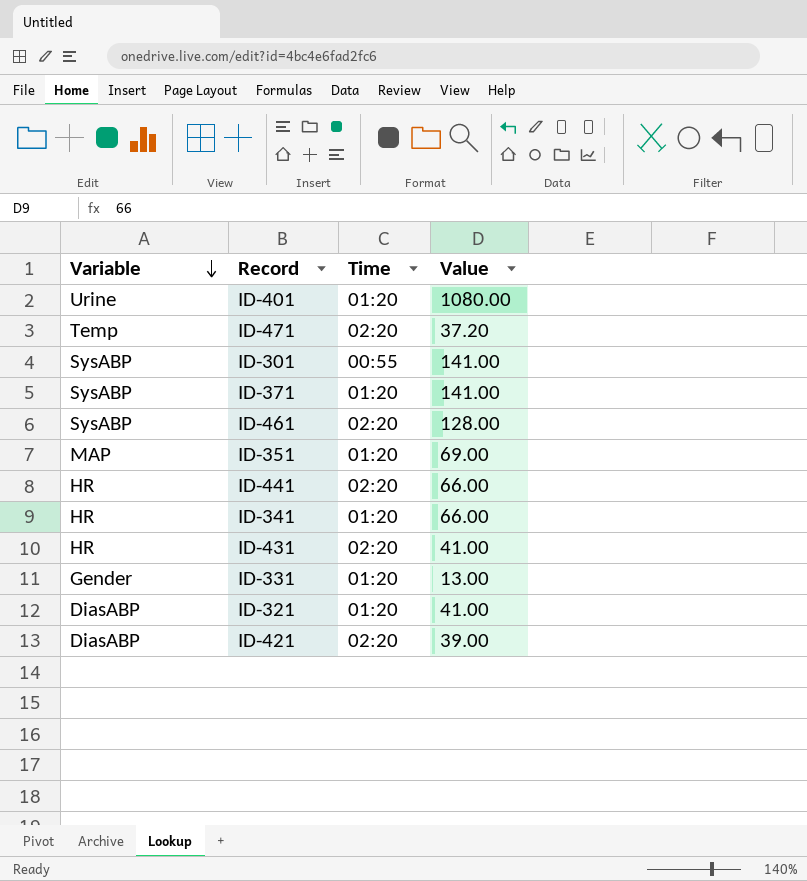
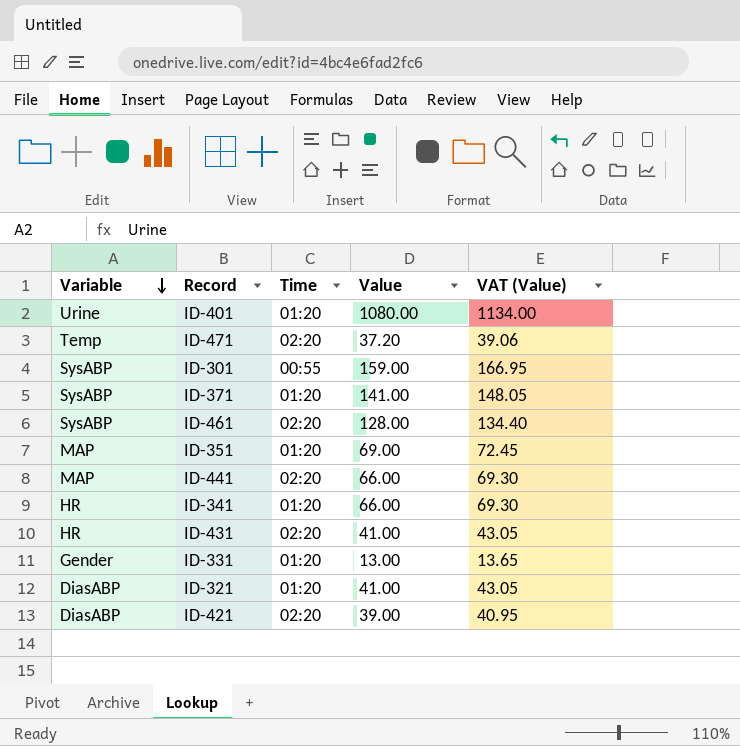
column VAT (Value) | formula: none -> [Value] * 1.05
ID-301 | Value: 141.00 -> 159.00
ID-441 | Variable: HR -> MAP

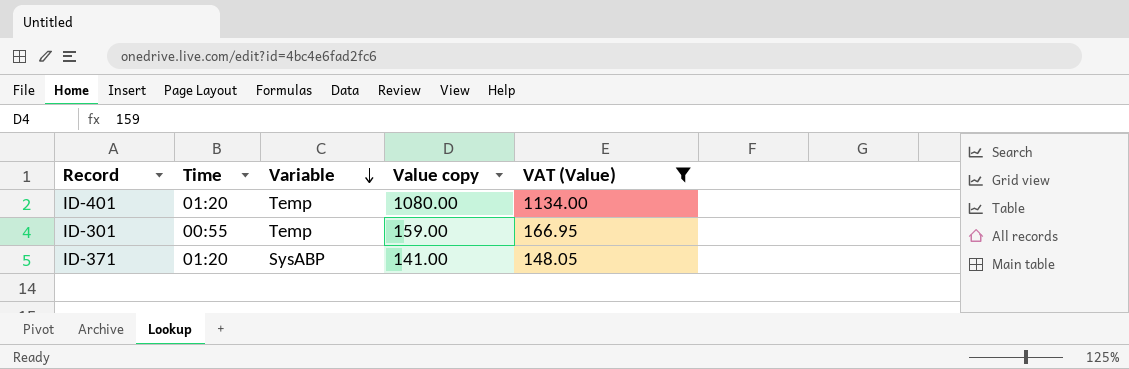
filter: none -> VAT (Value) >= 148.05
column Variable | position: 1 -> 3
column name: Value -> Value copy
ID-401 | Variable: Urine -> Temp
ID-301 | Variable: SysABP -> Temp

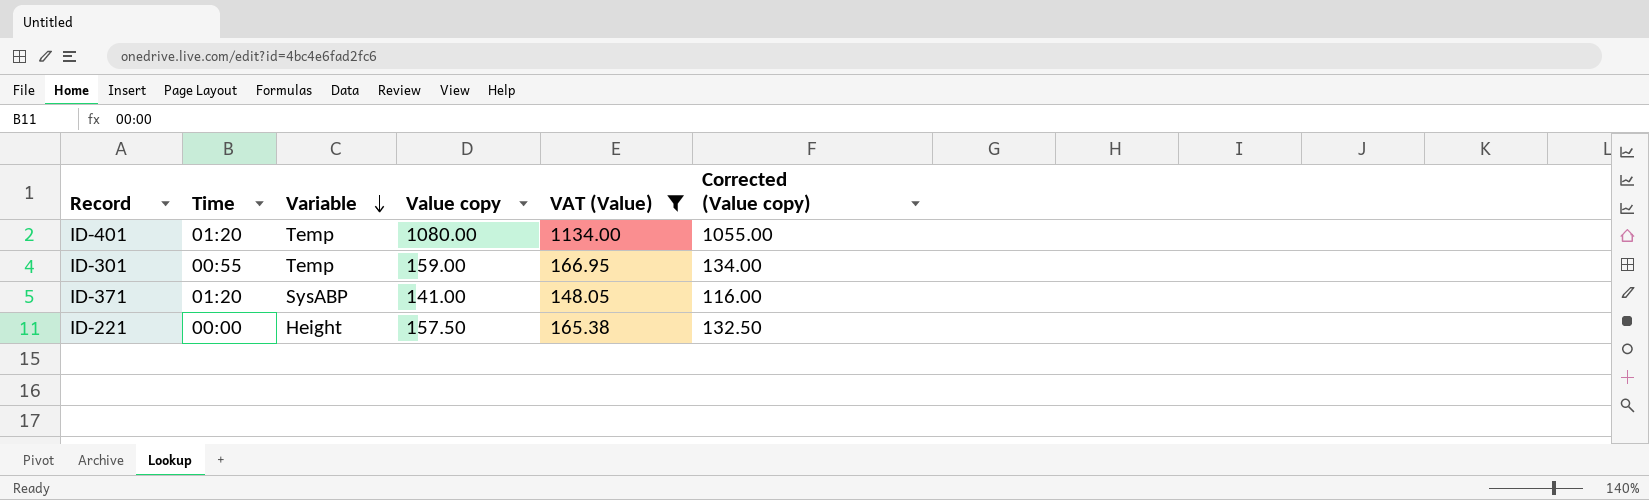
column Corrected (Value copy) | formula: none -> [Value copy] - 25
row ID-221: none -> 00:00 | Height | 157.50 | 165.38 | 132.50

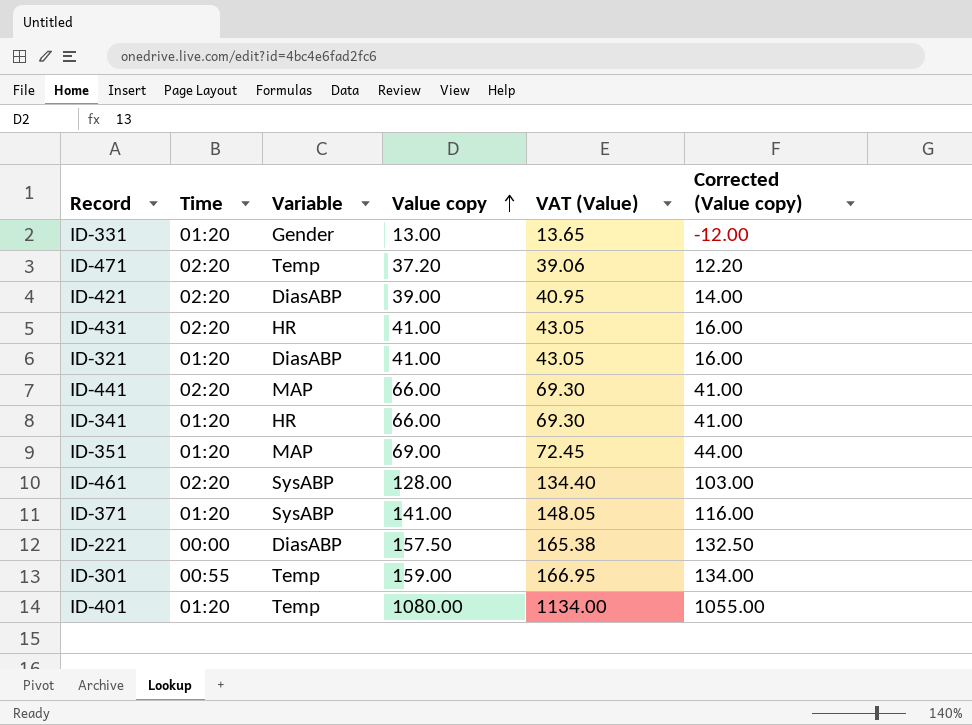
filter: VAT (Value) >= 148.05 -> none
row order: Variable descending -> Value copy ascending
ID-221 | Variable: Height -> DiasABP

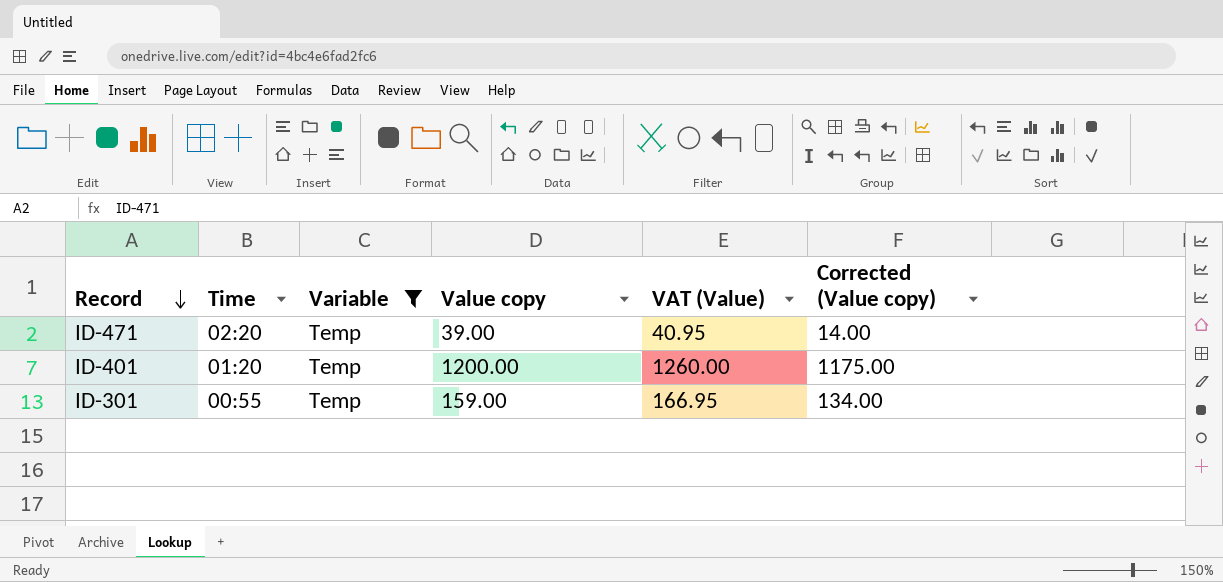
filter: none -> Variable = Temp
row order: Value copy ascending -> Record descending
ID-471 | Value copy: 37.20 -> 39.00
ID-471 | VAT (Value): 39.06 -> 40.95
ID-471 | Corrected (Value copy): 12.20 -> 14.00
ID-401 | Value copy: 1080.00 -> 1200.00
ID-401 | VAT (Value): 1134.00 -> 1260.00
ID-401 | Corrected (Value copy): 1055.00 -> 1175.00

